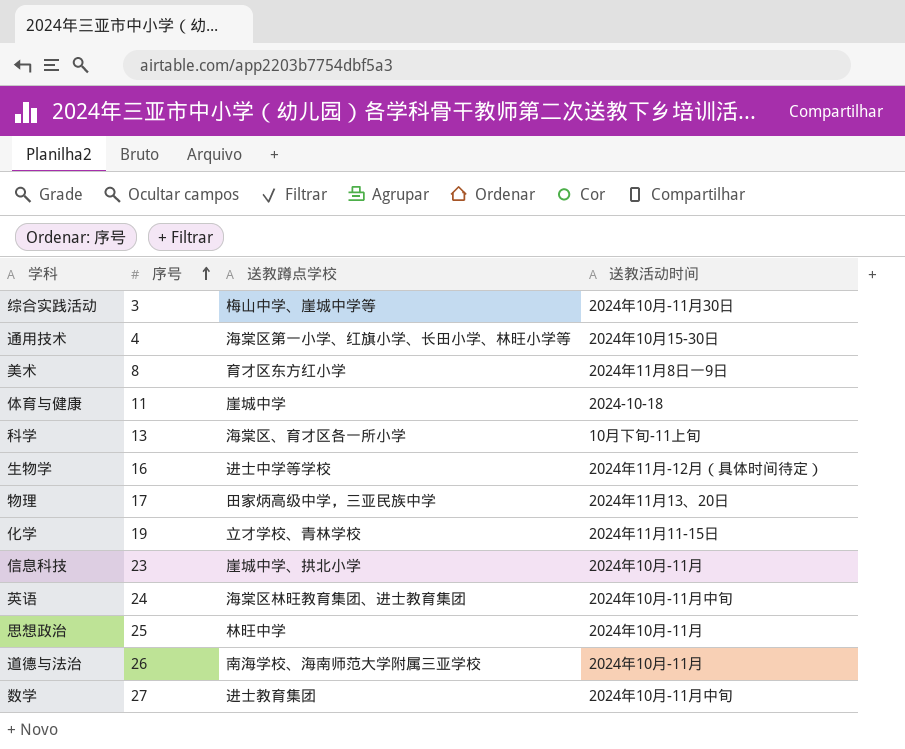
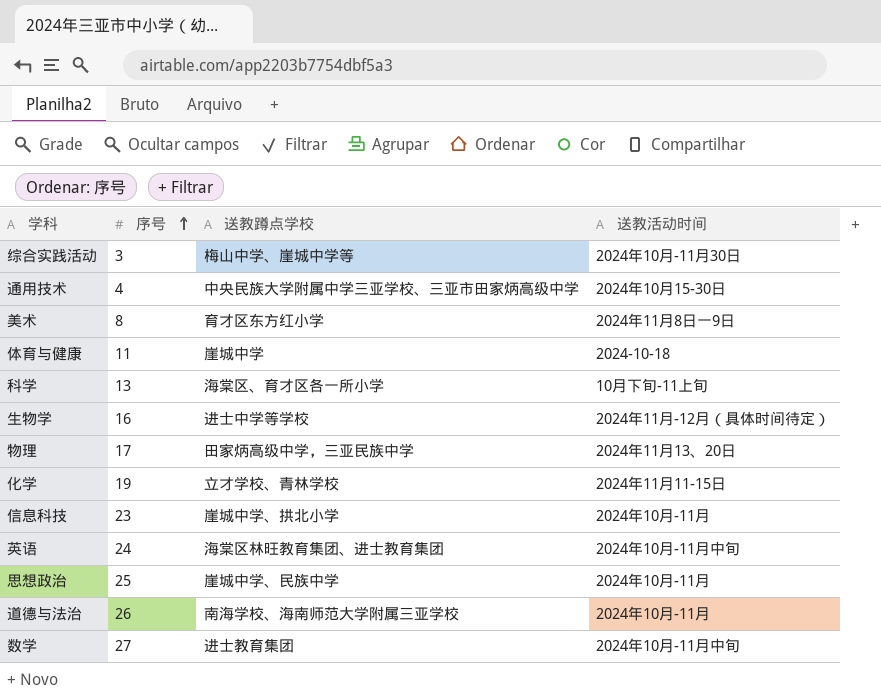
通用技术 | 送教蹲点学校: 海棠区第一小学、红旗小学、长田小学、林旺小学等 -> 中央民族大学附属中学三亚学校、三亚市田家炳高级中学
思想政治 | 送教蹲点学校: 林旺中学 -> 崖城中学、民族中学

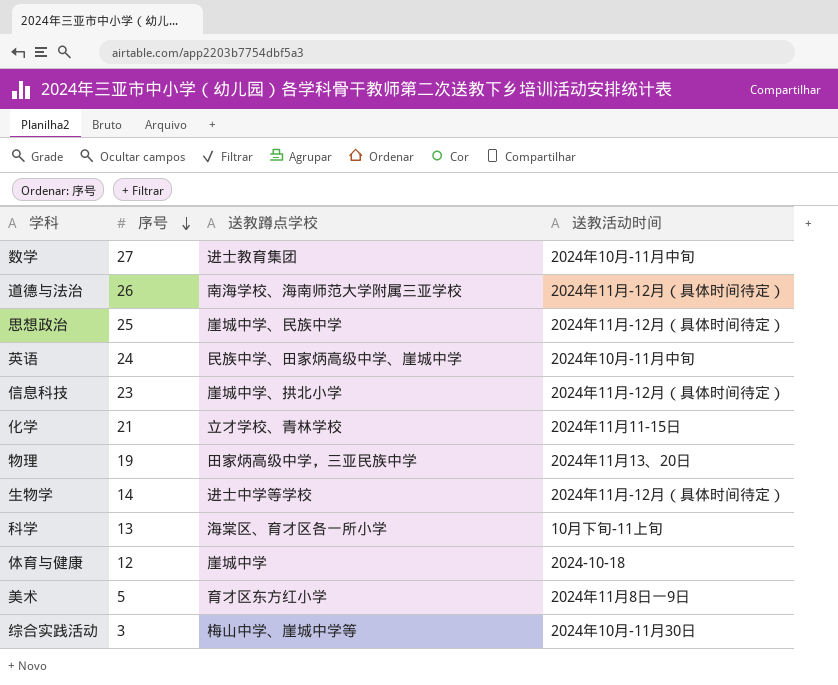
row order: 序号 ascending -> 序号 descending
row 通用技术: 4 | 中央民族大学附属中学三亚学校、三亚市田家炳高级中学 | 2024年10月15-30日 -> none
道德与法治 | 送教活动时间: 2024年10月-11月 -> 2024年11月-12月（具体时间待定）
思想政治 | 送教活动时间: 2024年10月-11月 -> 2024年11月-12月（具体时间待定）
英语 | 送教蹲点学校: 海棠区林旺教育集团、进士教育集团 -> 民族中学、田家炳高级中学、崖城中学
信息科技 | 送教活动时间: 2024年10月-11月 -> 2024年11月-12月（具体时间待定）
化学 | 序号: 19 -> 21
物理 | 序号: 17 -> 19
生物学 | 序号: 16 -> 14
体育与健康 | 序号: 11 -> 12
美术 | 序号: 8 -> 5

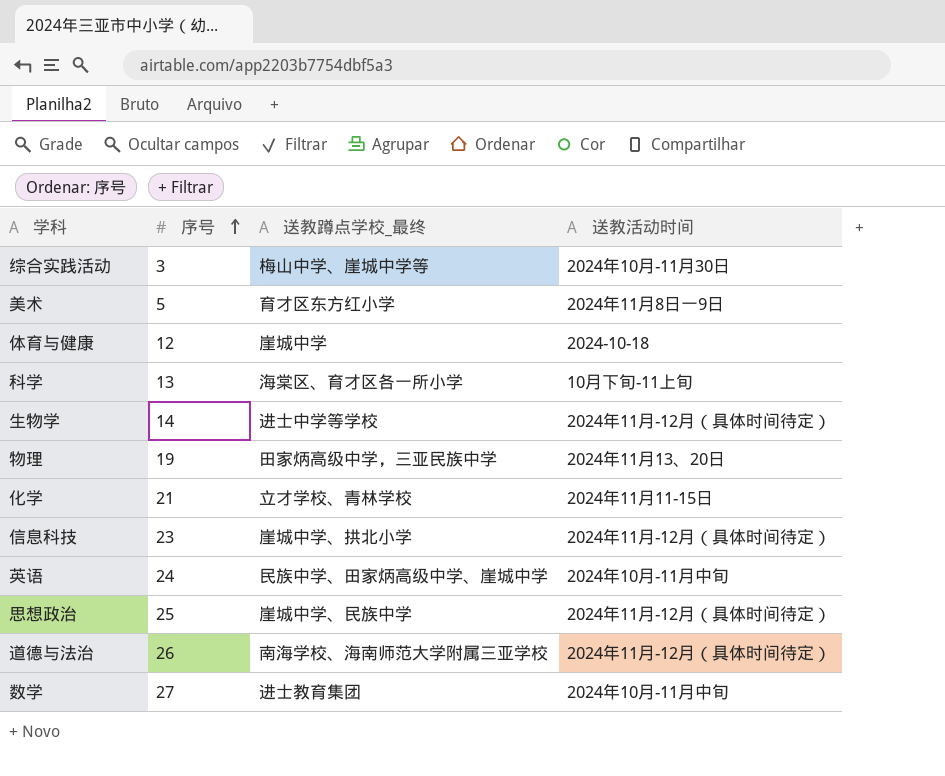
row order: 序号 descending -> 序号 ascending
column name: 送教蹲点学校 -> 送教蹲点学校_最终

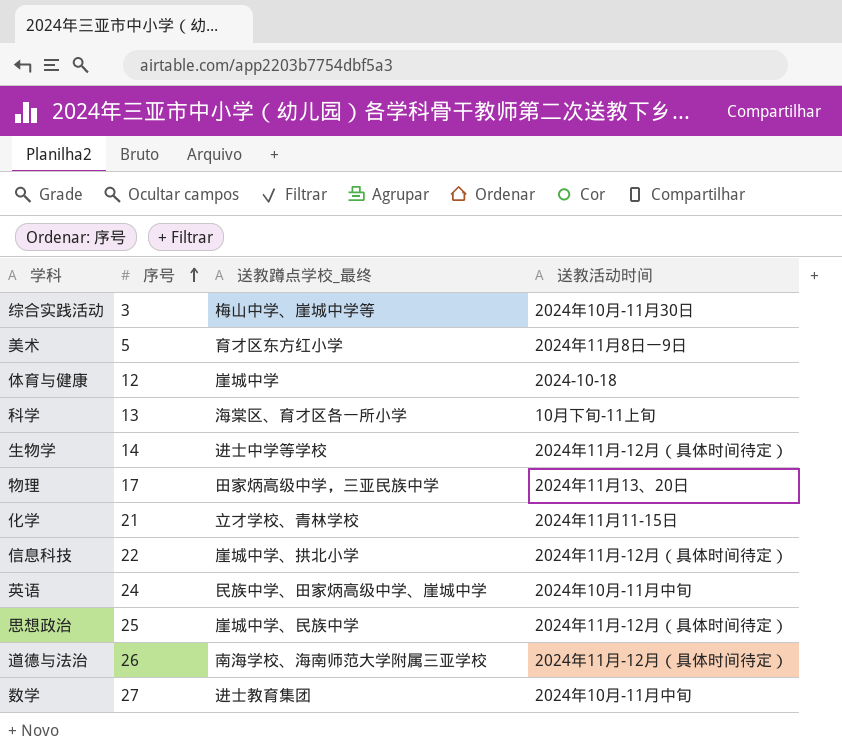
物理 | 序号: 19 -> 17
信息科技 | 序号: 23 -> 22

